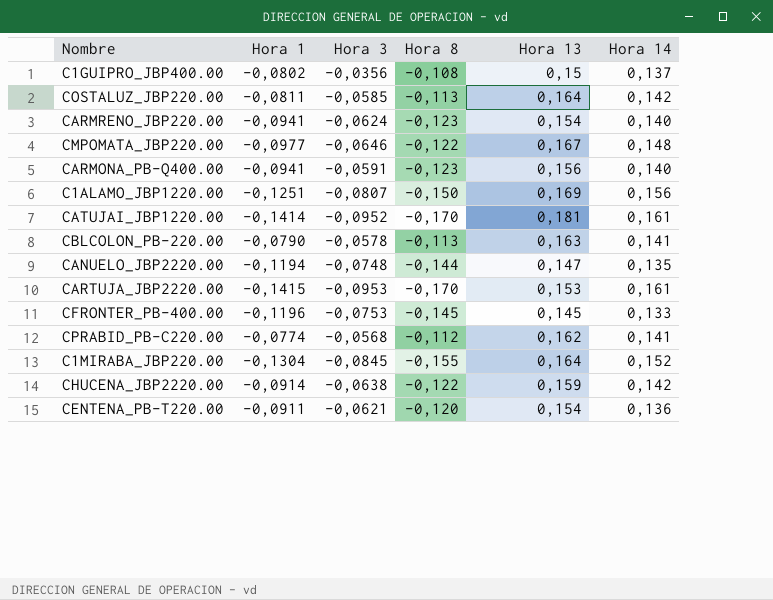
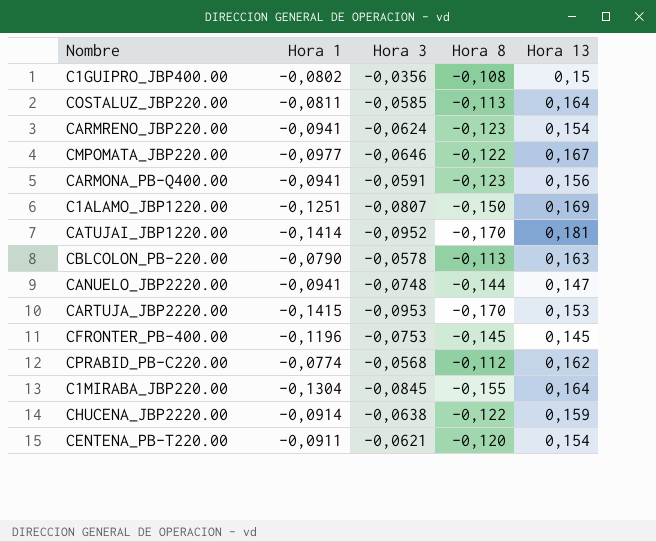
column Hora 14 | position: 6 -> none
CANUELO_JBP2220.00 | Hora 1: -0,1194 -> -0,0941

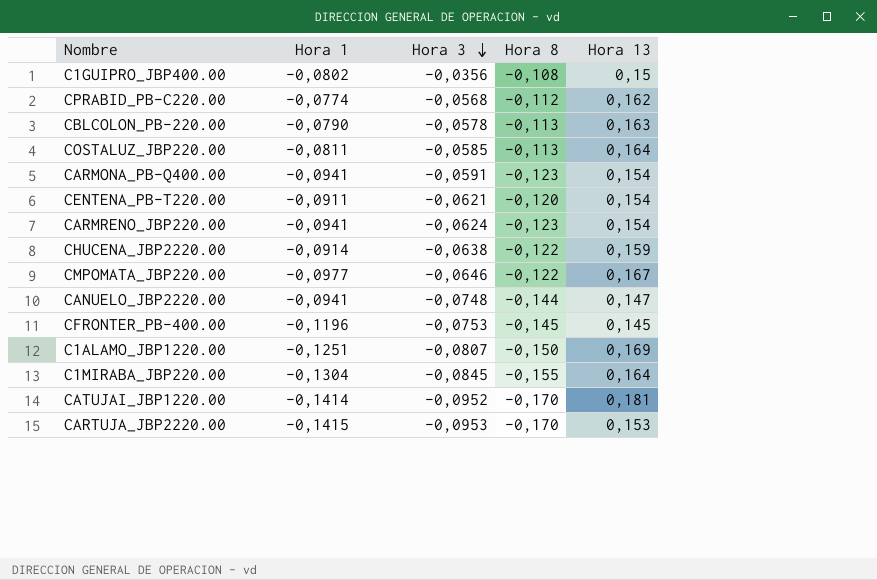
row order: none -> Hora 3 descending
CARMONA_PB-Q400.00 | Hora 13: 0,156 -> 0,154

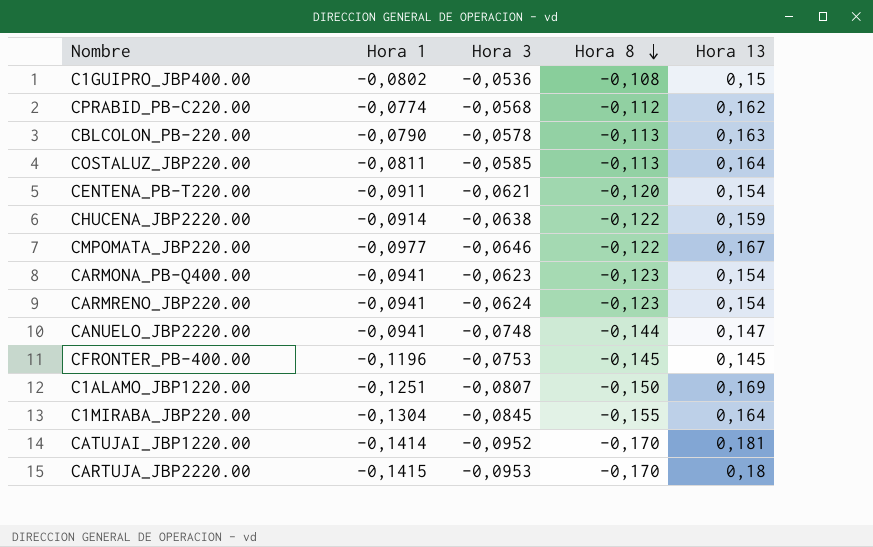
row order: Hora 3 descending -> Hora 8 descending
C1GUIPRO_JBP400.00 | Hora 3: -0,0356 -> -0,0536
CARMONA_PB-Q400.00 | Hora 3: -0,0591 -> -0,0623
CARTUJA_JBP2220.00 | Hora 13: 0,153 -> 0,18

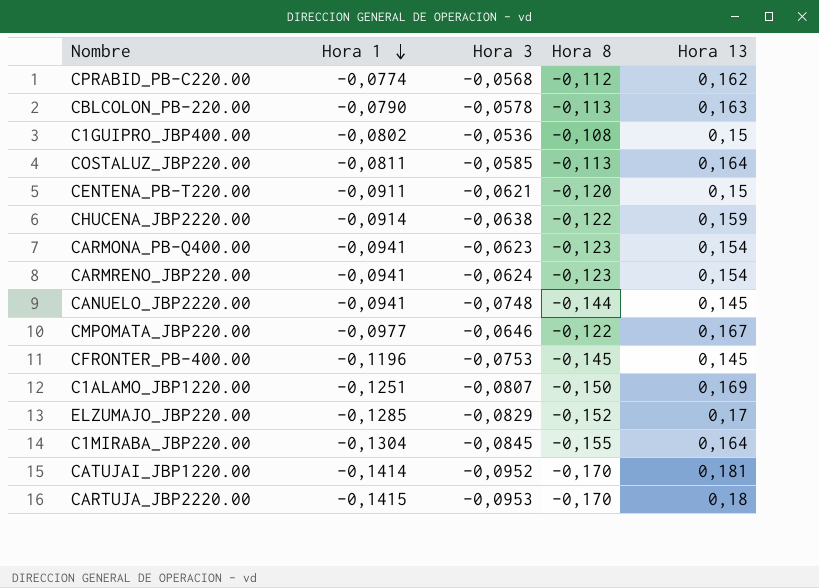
row order: Hora 8 descending -> Hora 1 descending
CENTENA_PB-T220.00 | Hora 13: 0,154 -> 0,15
CANUELO_JBP2220.00 | Hora 13: 0,147 -> 0,145
row ELZUMAJO_JBP220.00: none -> -0,1285 | -0,0829 | -0,152 | 0,17

